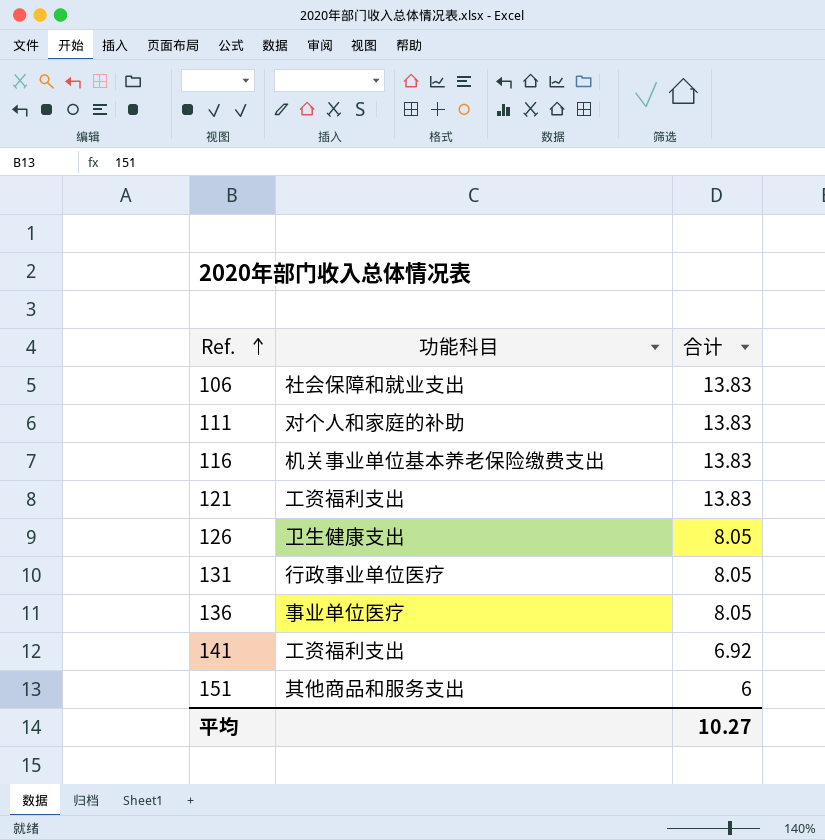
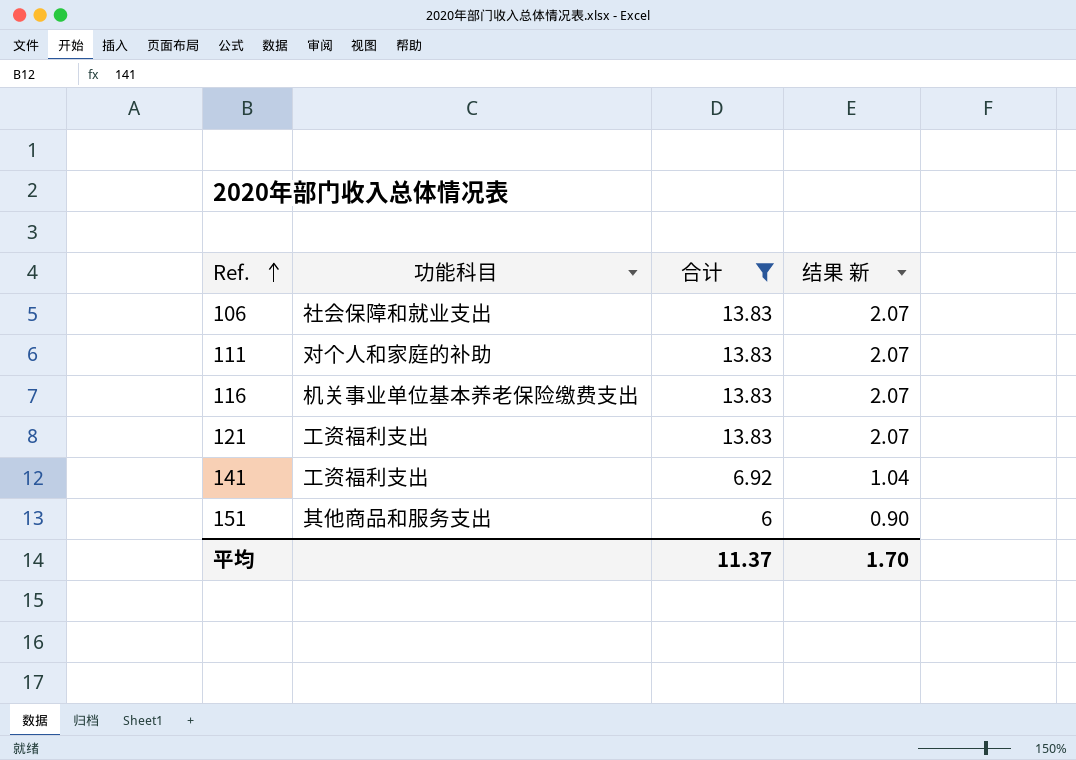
filter: none -> 合计 != 8.05
column 结果 新 | formula: none -> [合计] * 0.15
平均 | 合计: 10.27 -> 11.37

